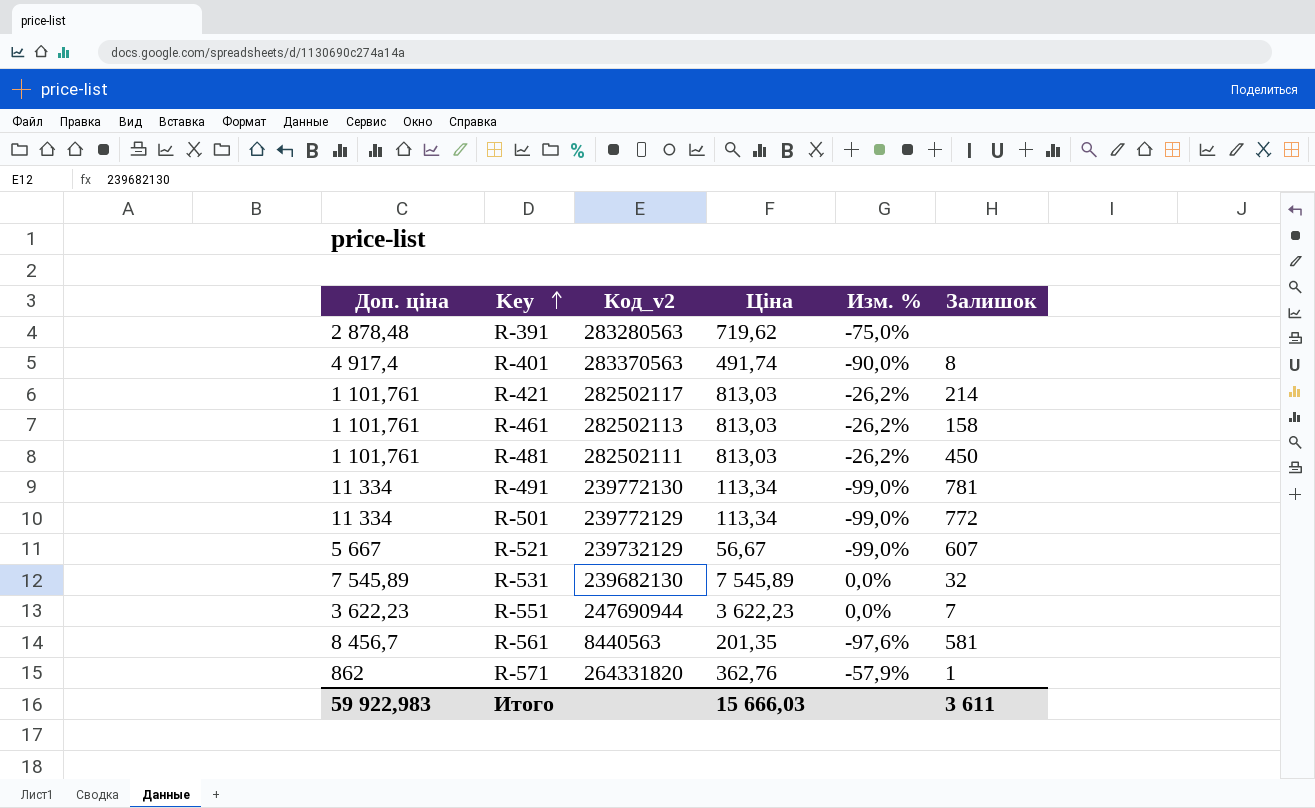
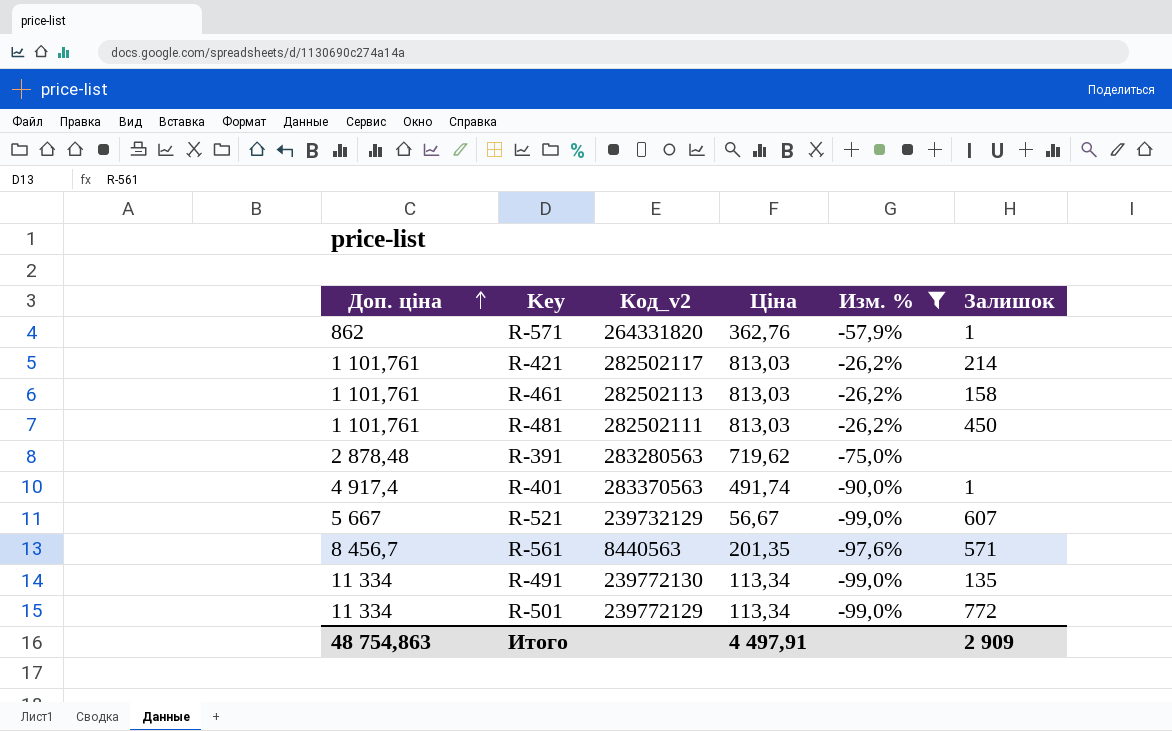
filter: none -> Изм. % != 0,0%
row order: Key ascending -> Доп. ціна ascending
R-401 | Залишок: 8 -> 1
R-561 | Залишок: 581 -> 571
R-491 | Залишок: 781 -> 135
Итого | Доп. ціна: 59 922,983 -> 48 754,863
Итого | Ціна: 15 666,03 -> 4 497,91
Итого | Залишок: 3 611 -> 2 909

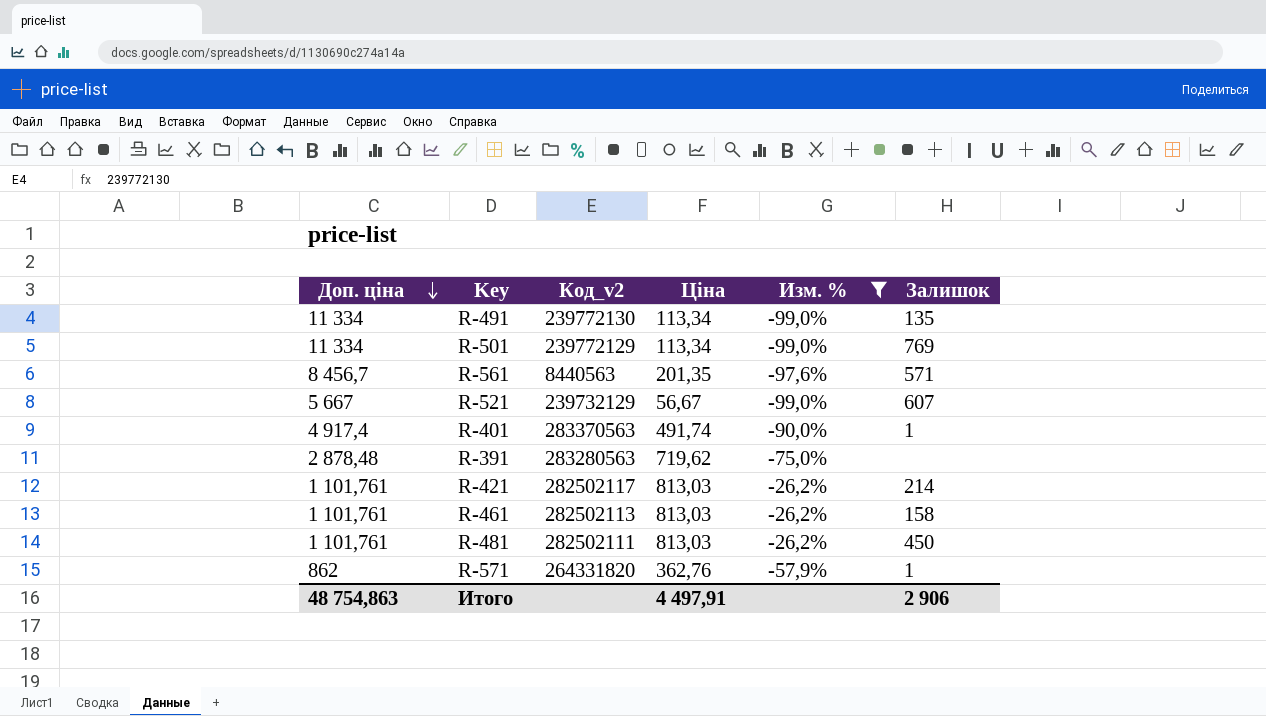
row order: Доп. ціна ascending -> Доп. ціна descending
R-501 | Залишок: 772 -> 769
Итого | Залишок: 2 909 -> 2 906

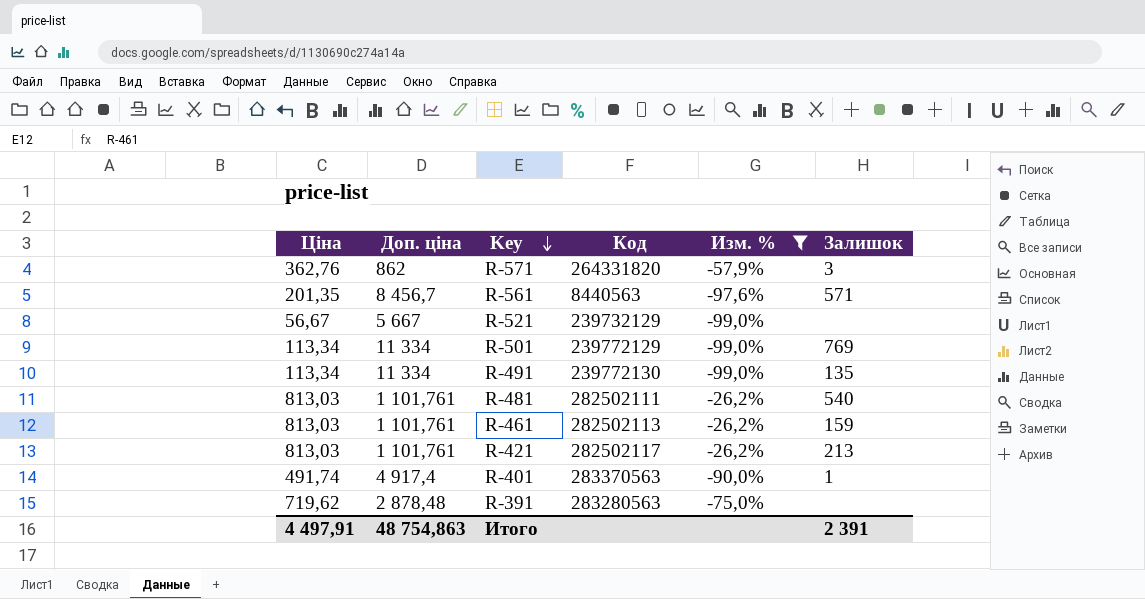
row order: Доп. ціна descending -> Key descending
column Ціна | position: 4 -> 1
column name: Код_v2 -> Код
R-571 | Залишок: 1 -> 3
R-521 | Залишок: 607 -> none
R-481 | Залишок: 450 -> 540
R-461 | Залишок: 158 -> 159
R-421 | Залишок: 214 -> 213
Итого | Залишок: 2 906 -> 2 391

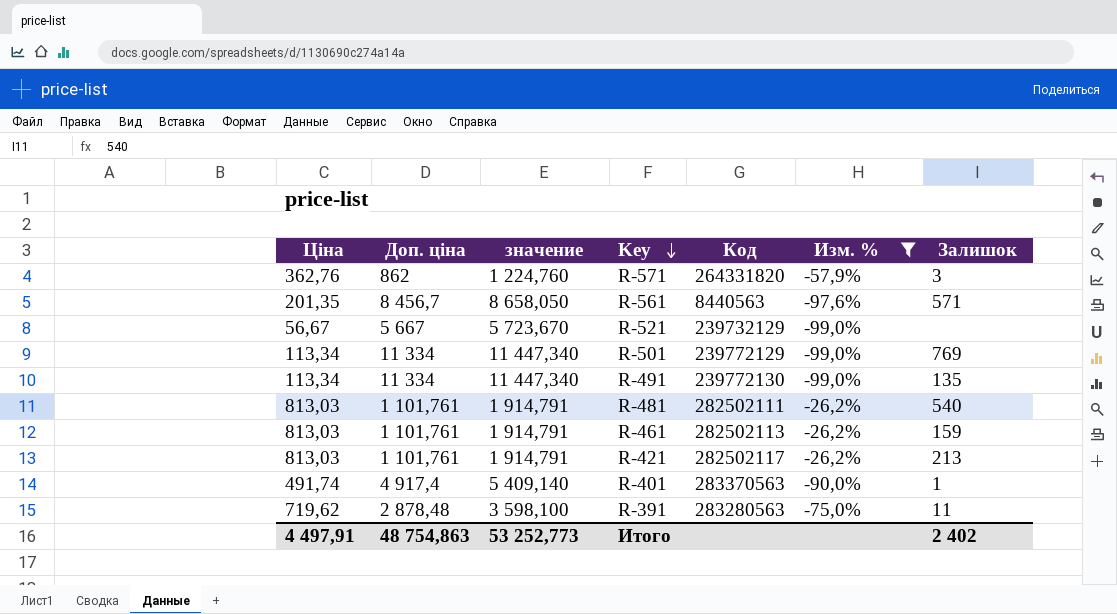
column значение | formula: none -> [Ціна] + [Доп. ціна]
R-391 | Залишок: none -> 11
Итого | Залишок: 2 391 -> 2 402

